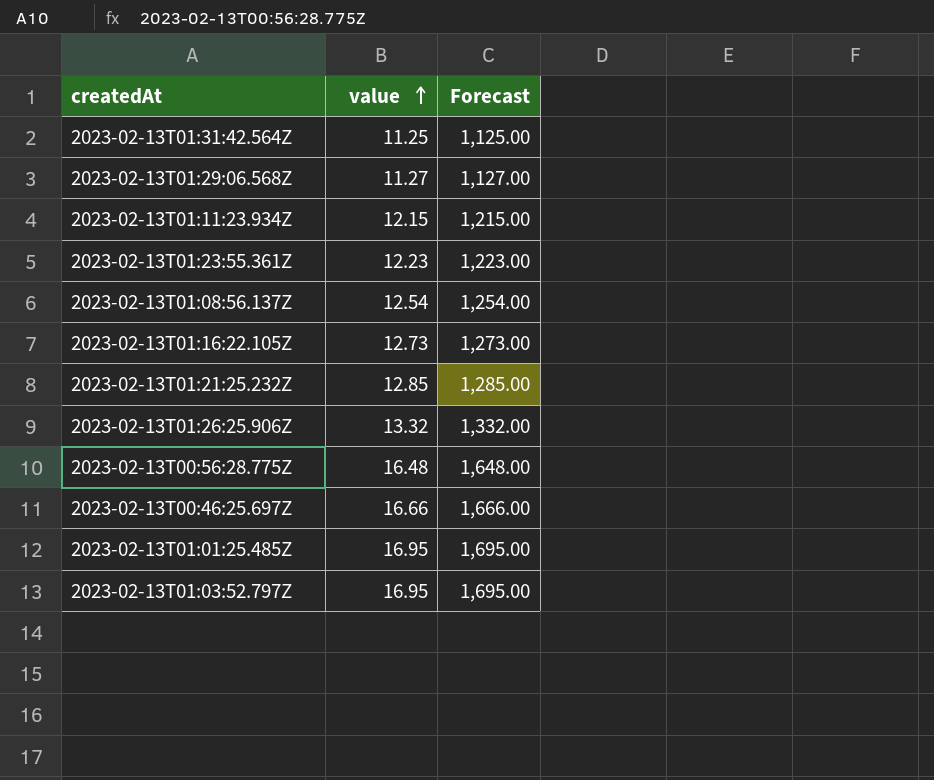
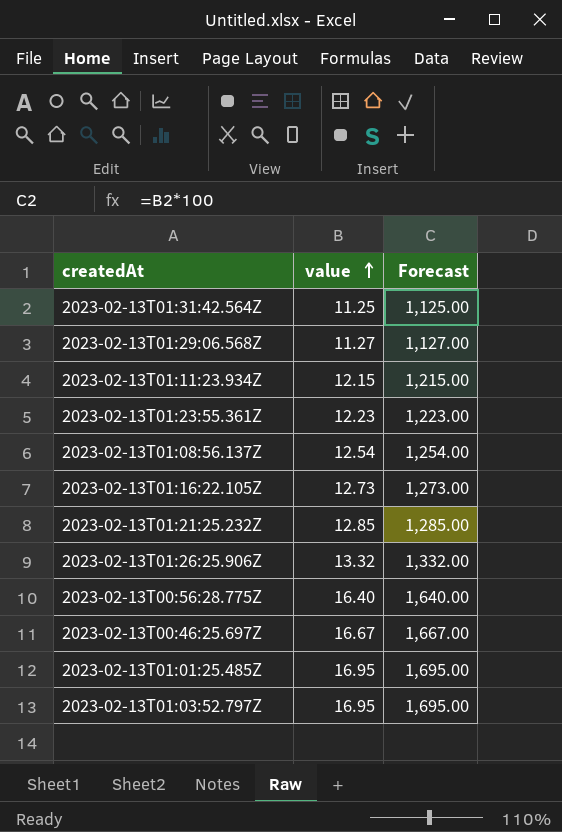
2023-02-13T00:56:28.775Z | value: 16.48 -> 16.40
2023-02-13T00:56:28.775Z | Forecast: 1,648.00 -> 1,640.00
2023-02-13T00:46:25.697Z | value: 16.66 -> 16.67
2023-02-13T00:46:25.697Z | Forecast: 1,666.00 -> 1,667.00

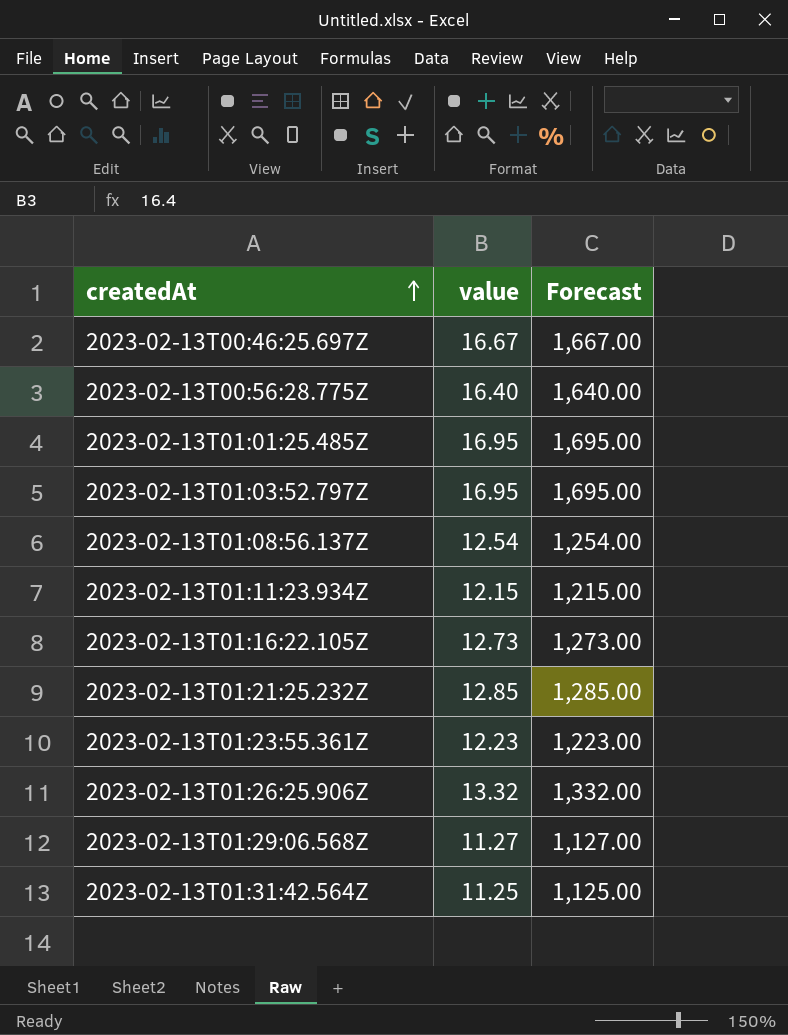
row order: value ascending -> createdAt ascending

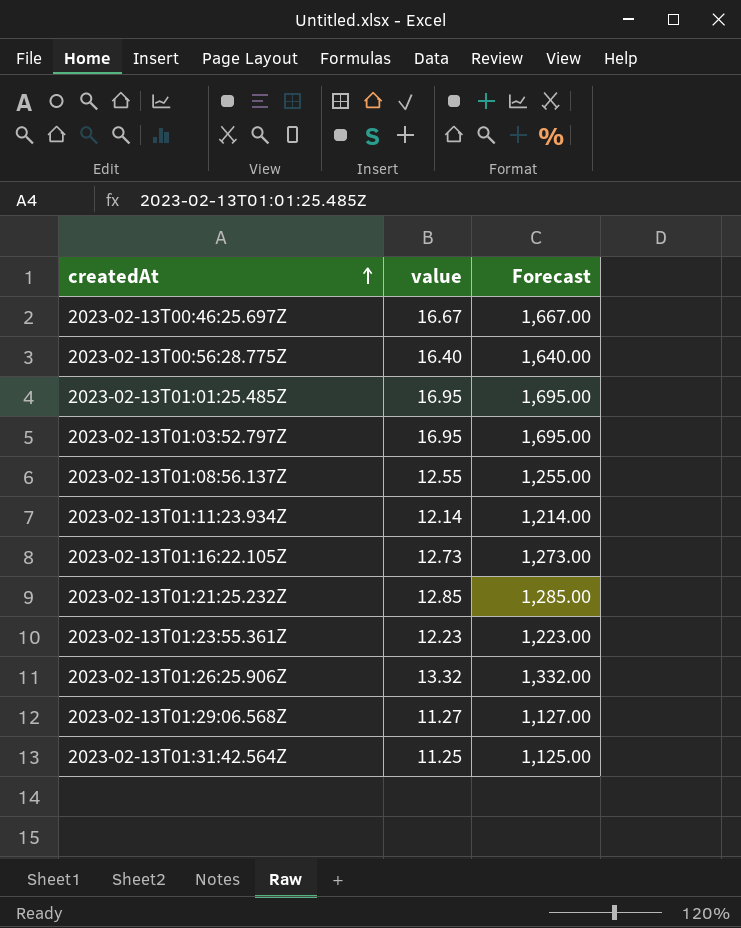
2023-02-13T01:08:56.137Z | value: 12.54 -> 12.55
2023-02-13T01:08:56.137Z | Forecast: 1,254.00 -> 1,255.00
2023-02-13T01:11:23.934Z | value: 12.15 -> 12.14
2023-02-13T01:11:23.934Z | Forecast: 1,215.00 -> 1,214.00

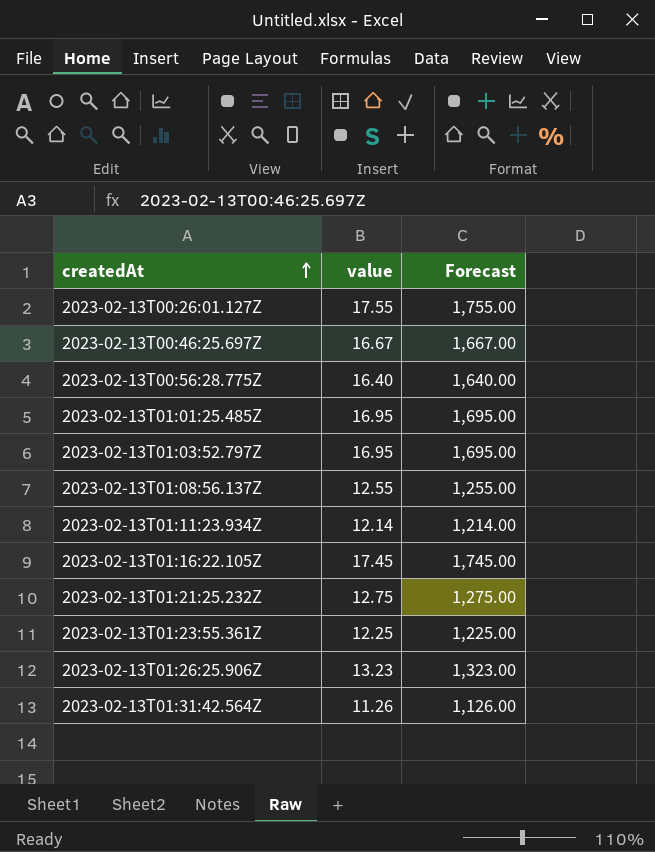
row 2023-02-13T01:29:06.568Z: 11.27 | 1,127.00 -> none
row 2023-02-13T00:26:01.127Z: none -> 17.55 | 1,755.00
2023-02-13T01:16:22.105Z | value: 12.73 -> 17.45
2023-02-13T01:16:22.105Z | Forecast: 1,273.00 -> 1,745.00
2023-02-13T01:21:25.232Z | value: 12.85 -> 12.75
2023-02-13T01:21:25.232Z | Forecast: 1,285.00 -> 1,275.00
2023-02-13T01:23:55.361Z | value: 12.23 -> 12.25
2023-02-13T01:23:55.361Z | Forecast: 1,223.00 -> 1,225.00
2023-02-13T01:26:25.906Z | value: 13.32 -> 13.23
2023-02-13T01:26:25.906Z | Forecast: 1,332.00 -> 1,323.00
2023-02-13T01:31:42.564Z | value: 11.25 -> 11.26
2023-02-13T01:31:42.564Z | Forecast: 1,125.00 -> 1,126.00

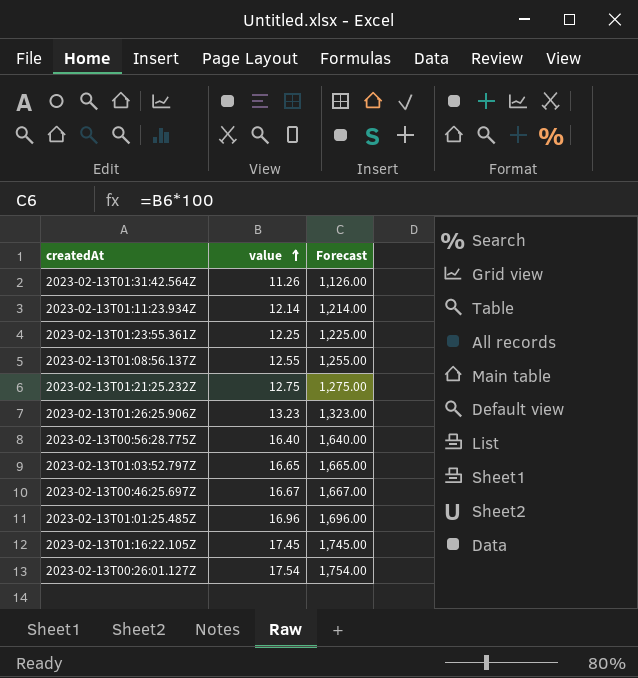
row order: createdAt ascending -> value ascending
2023-02-13T01:03:52.797Z | value: 16.95 -> 16.65
2023-02-13T01:03:52.797Z | Forecast: 1,695.00 -> 1,665.00
2023-02-13T01:01:25.485Z | value: 16.95 -> 16.96
2023-02-13T01:01:25.485Z | Forecast: 1,695.00 -> 1,696.00
2023-02-13T00:26:01.127Z | value: 17.55 -> 17.54
2023-02-13T00:26:01.127Z | Forecast: 1,755.00 -> 1,754.00

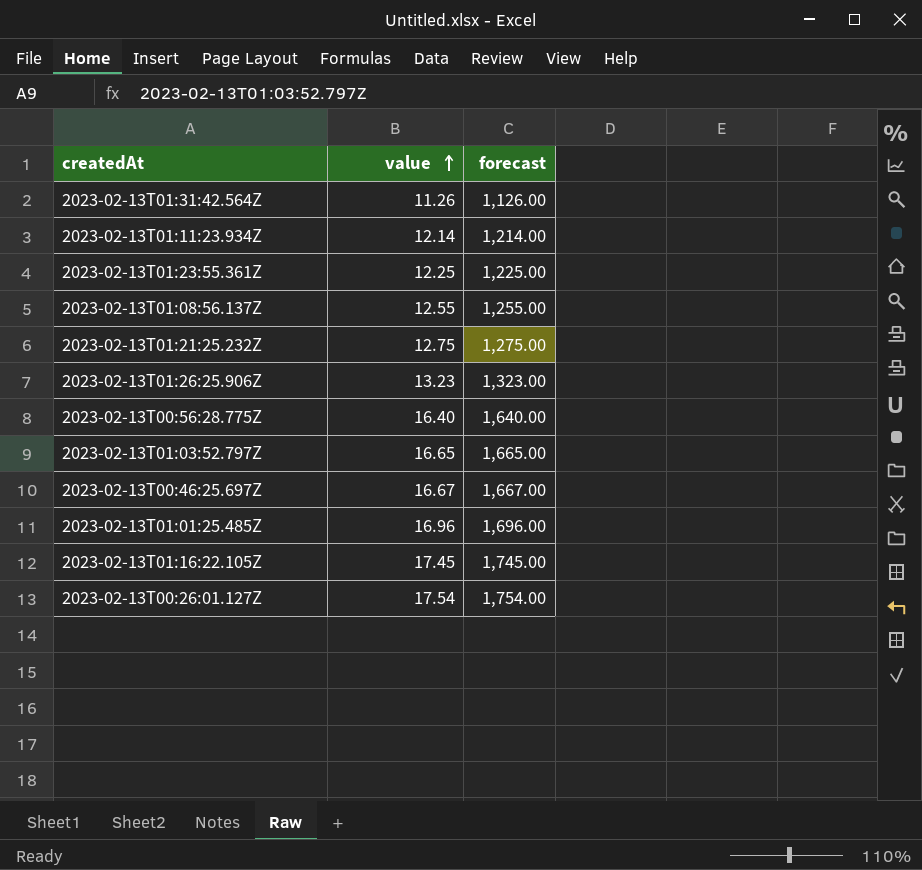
column name: Forecast -> forecast

